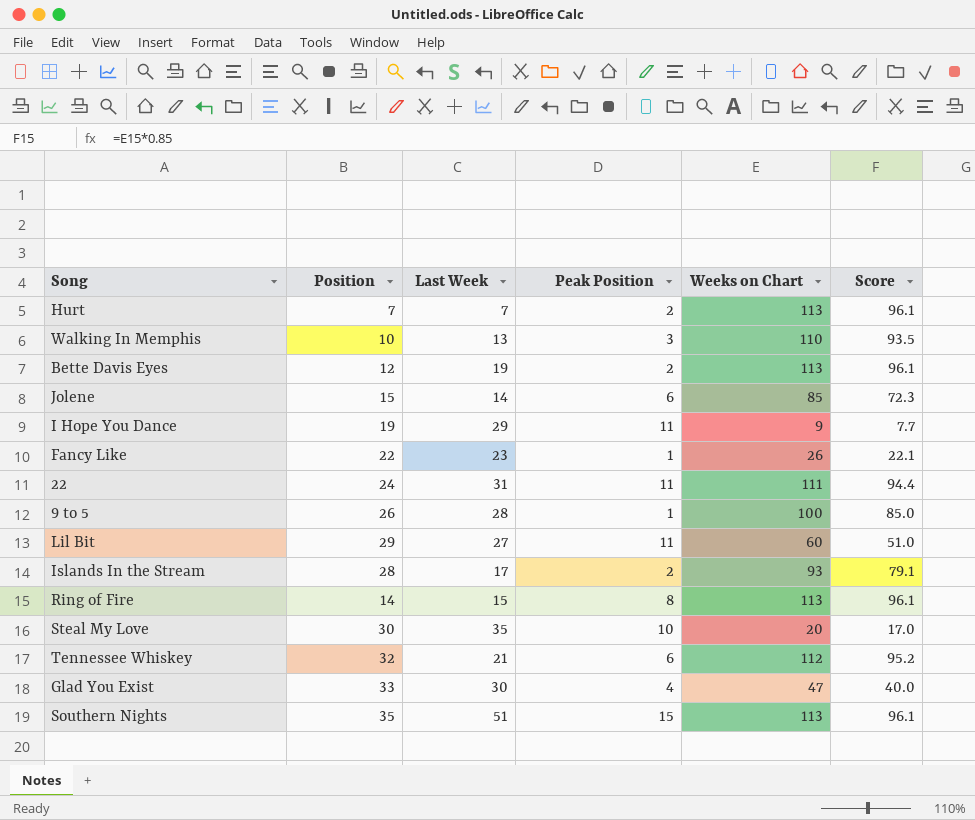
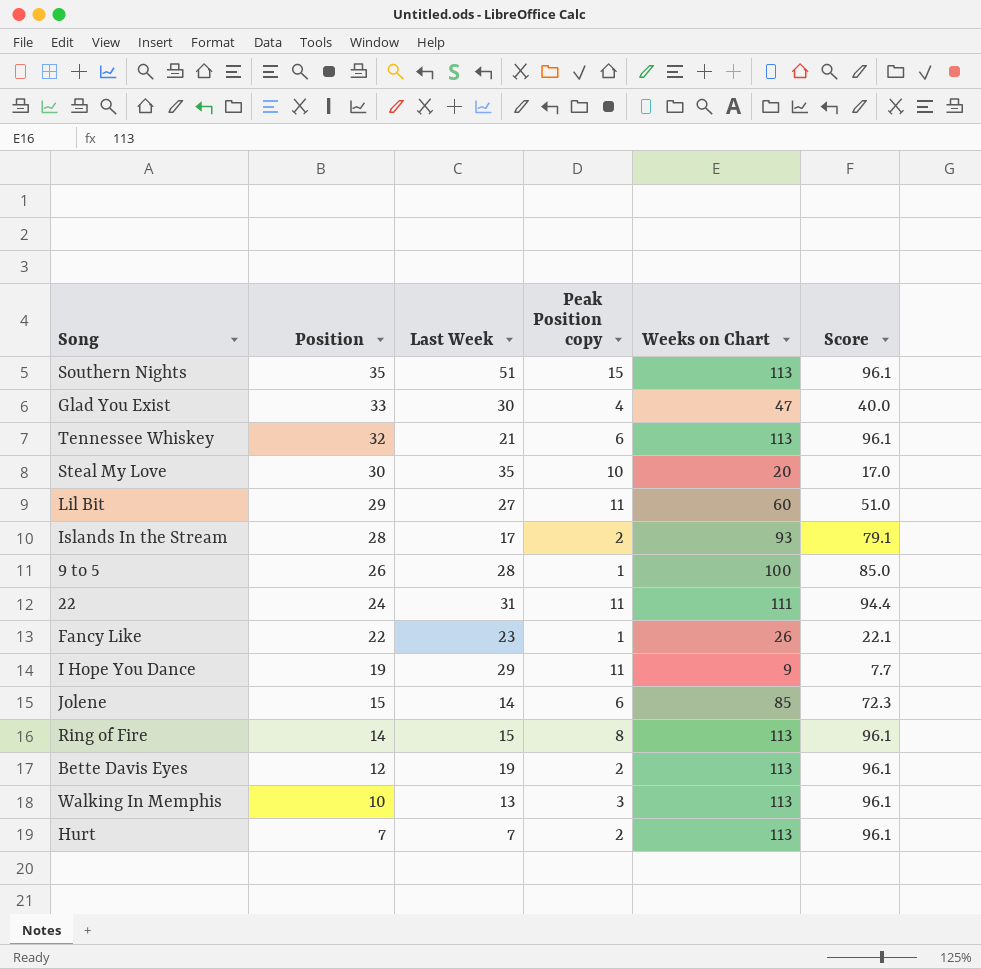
row order: none -> Position descending
column name: Peak Position -> Peak Position copy
Tennessee Whiskey | Weeks on Chart: 112 -> 113
Tennessee Whiskey | Score: 95.2 -> 96.1
Walking In Memphis | Weeks on Chart: 110 -> 113
Walking In Memphis | Score: 93.5 -> 96.1

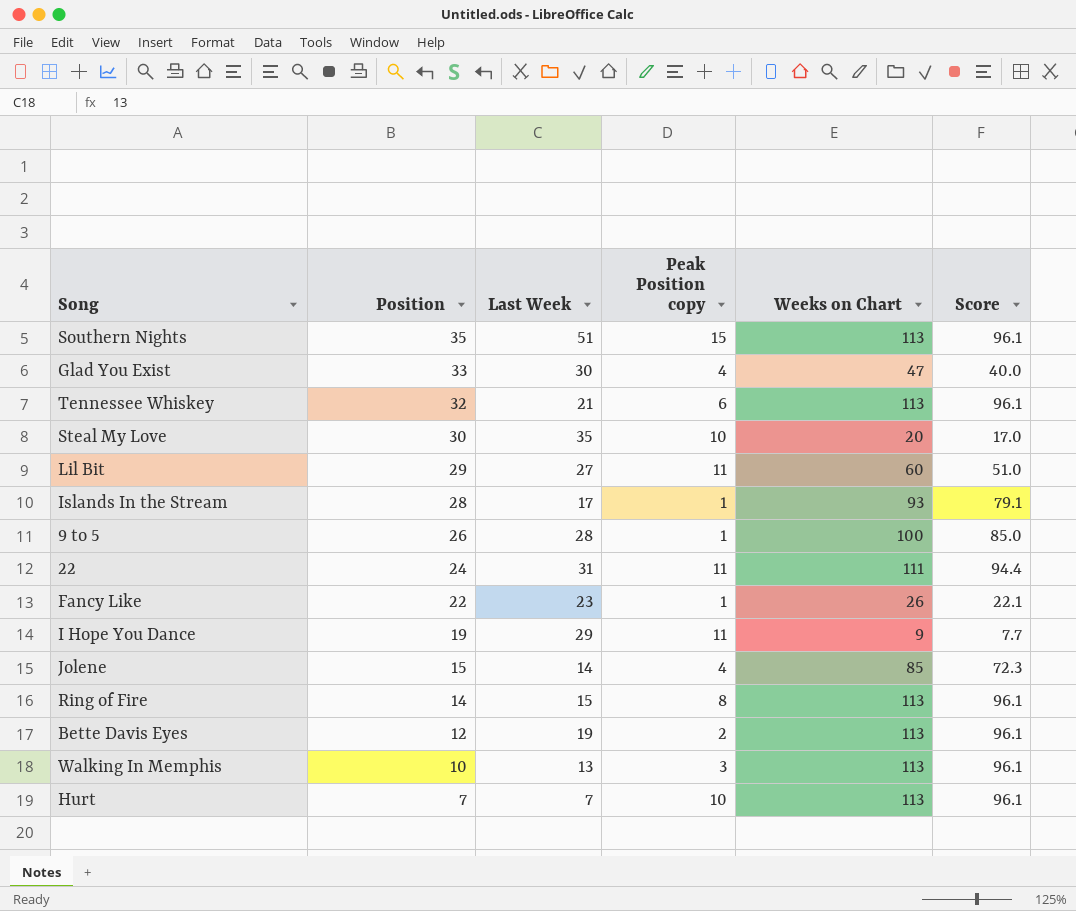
Islands In the Stream | Peak Position copy: 2 -> 1
Jolene | Peak Position copy: 6 -> 4
Hurt | Peak Position copy: 2 -> 10

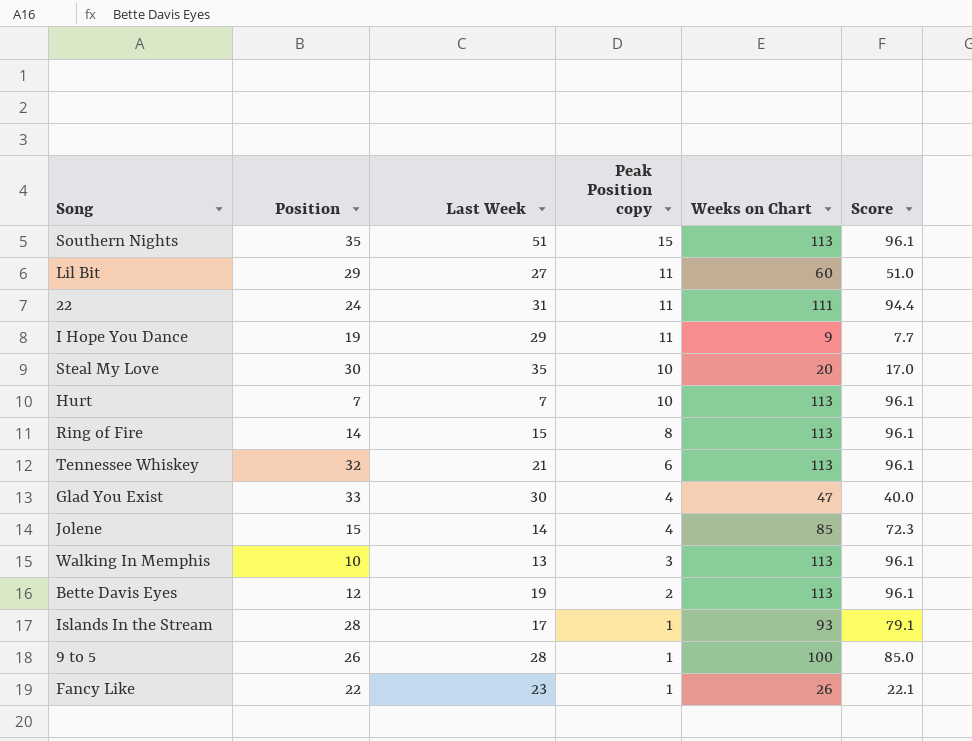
row order: Position descending -> Peak Position copy descending

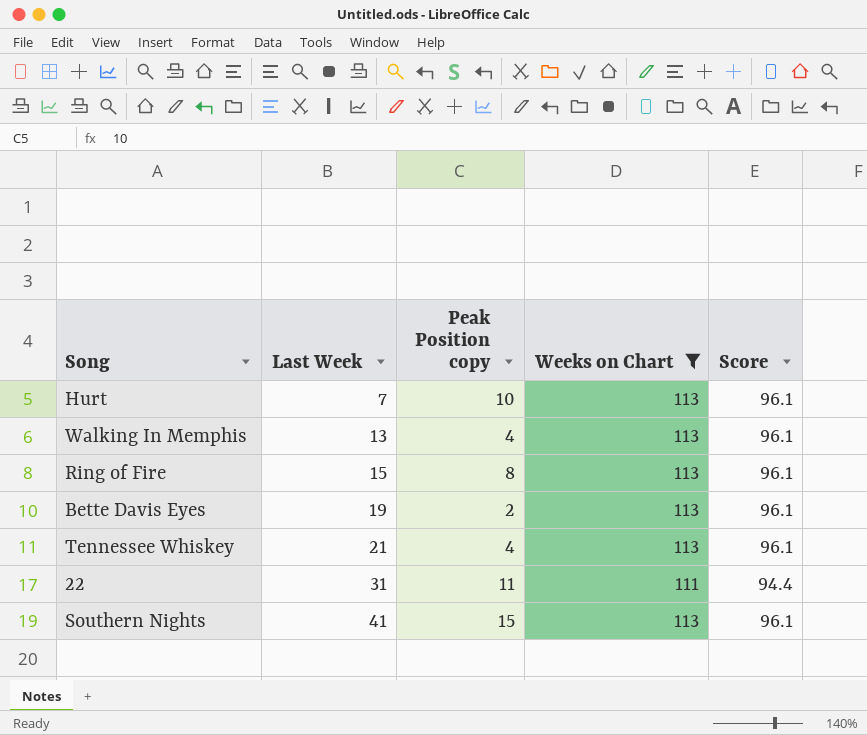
filter: none -> Weeks on Chart >= 111
row order: Peak Position copy descending -> Last Week ascending
column Position | position: 2 -> none
Walking In Memphis | Peak Position copy: 3 -> 4
Tennessee Whiskey | Peak Position copy: 6 -> 4
Southern Nights | Last Week: 51 -> 41

